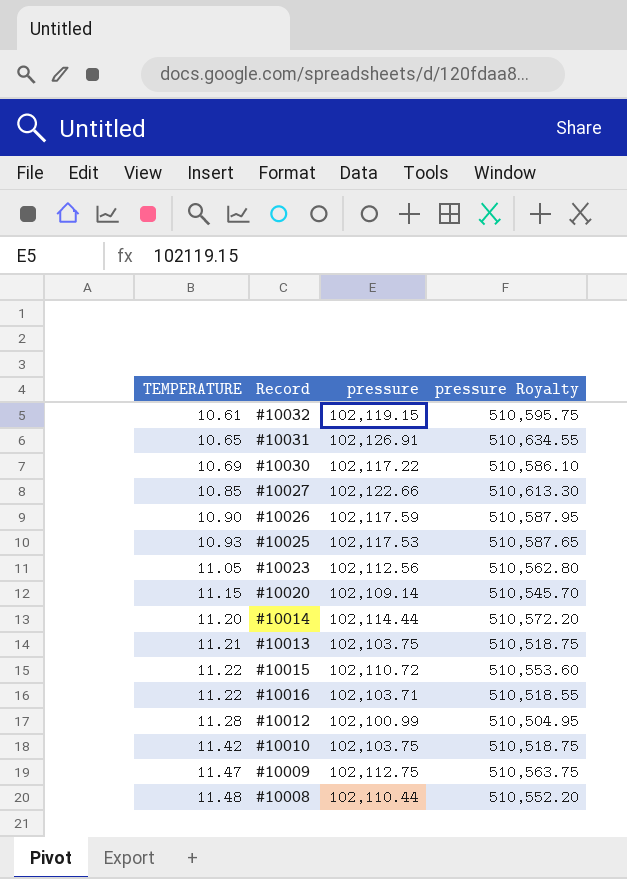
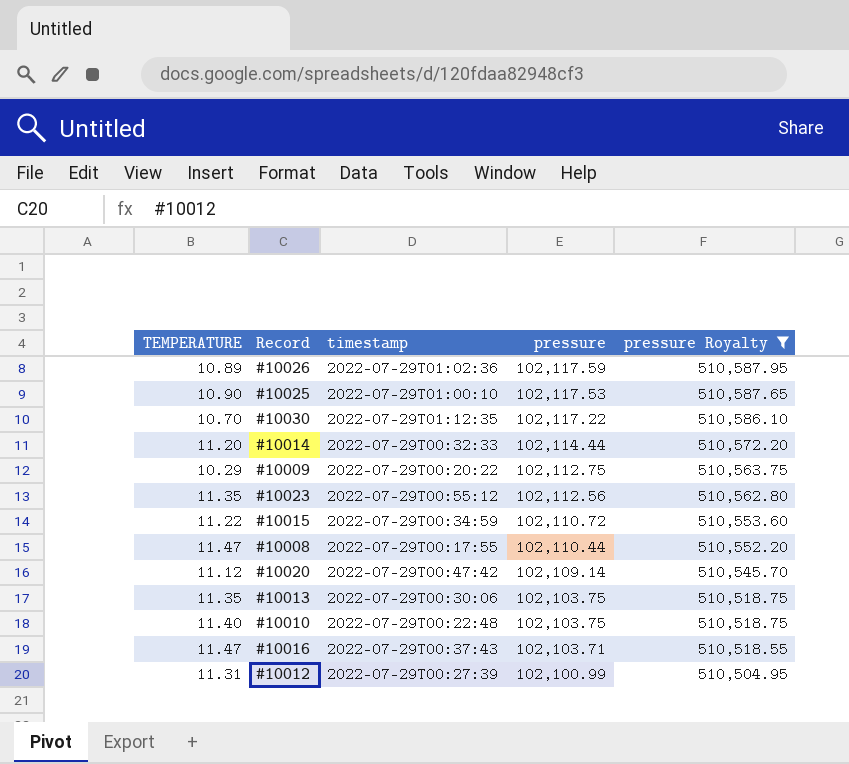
filter: none -> pressure Royalty <= 510,587.95
row order: TEMPERATURE ascending -> pressure descending
column timestamp | position: none -> 3
#10026 | TEMPERATURE: 10.90 -> 10.89
#10025 | TEMPERATURE: 10.93 -> 10.90
#10030 | TEMPERATURE: 10.69 -> 10.70
#10009 | TEMPERATURE: 11.47 -> 10.29
#10023 | TEMPERATURE: 11.05 -> 11.35
#10008 | TEMPERATURE: 11.48 -> 11.47
#10020 | TEMPERATURE: 11.15 -> 11.12
#10013 | TEMPERATURE: 11.21 -> 11.35
#10010 | TEMPERATURE: 11.42 -> 11.40
#10016 | TEMPERATURE: 11.22 -> 11.47
#10012 | TEMPERATURE: 11.28 -> 11.31

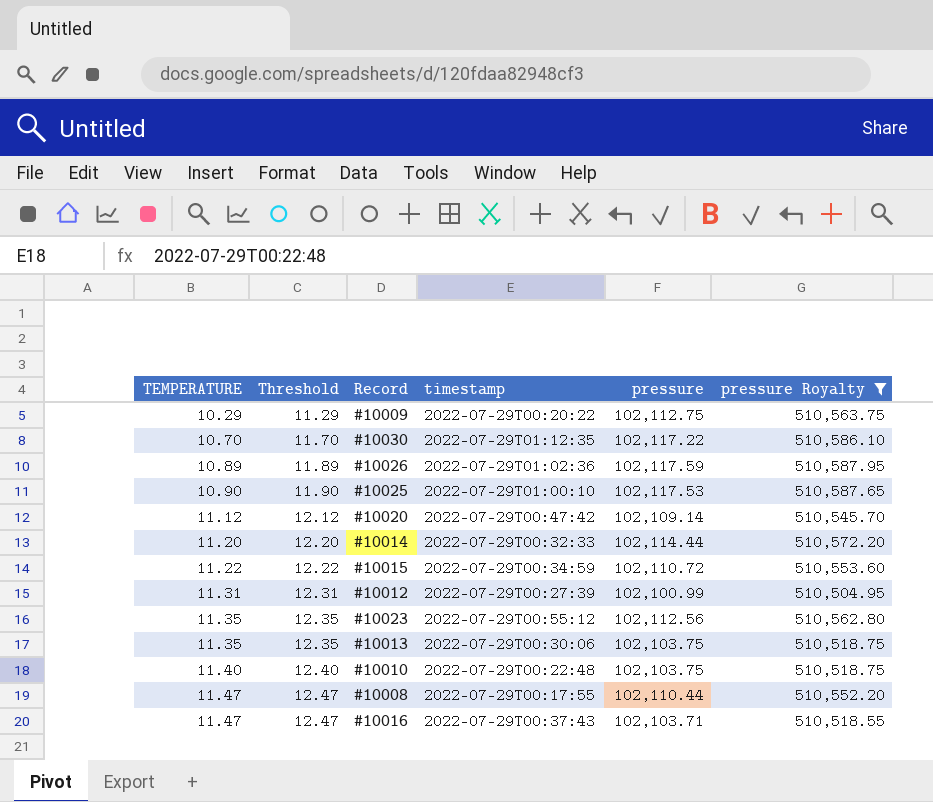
row order: pressure descending -> TEMPERATURE ascending
column Threshold | formula: none -> [TEMPERATURE] + 1

